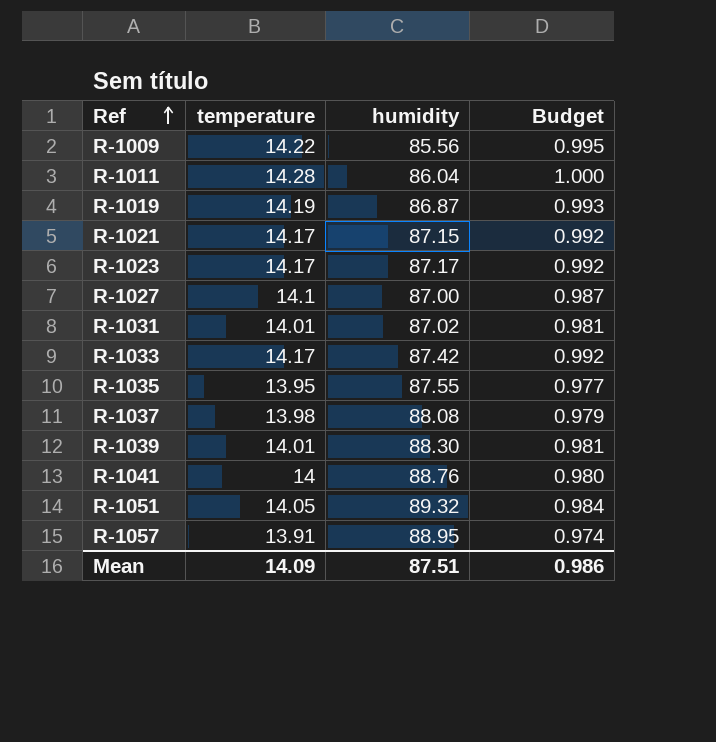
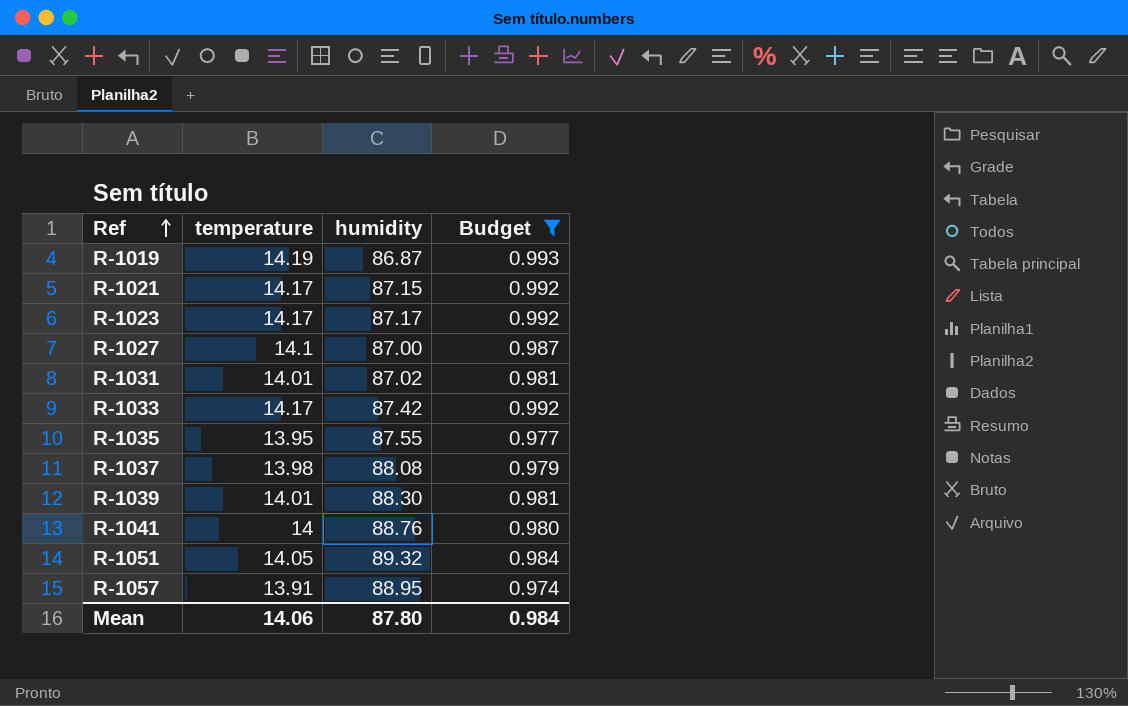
filter: none -> Budget <= 0.993
Mean | temperature: 14.09 -> 14.06
Mean | humidity: 87.51 -> 87.80
Mean | Budget: 0.986 -> 0.984

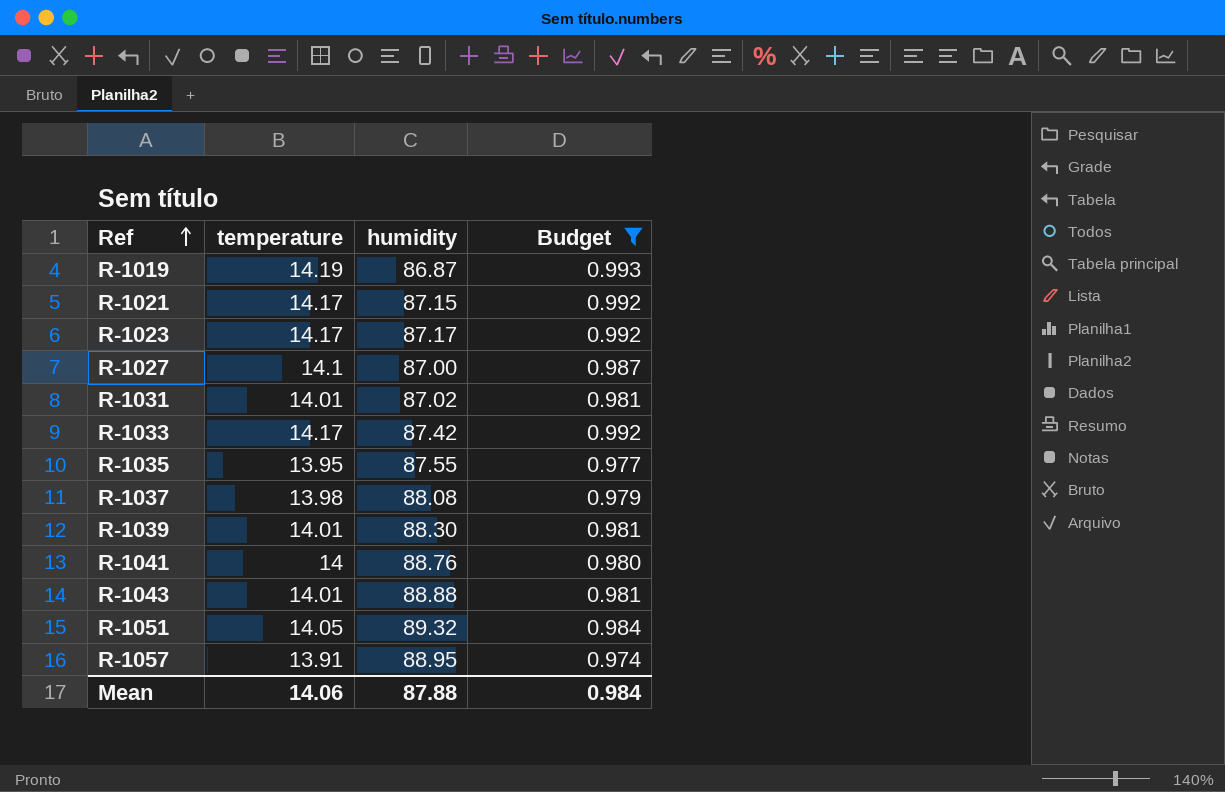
row R-1043: none -> 14.01 | 88.88 | 0.981
Mean | humidity: 87.80 -> 87.88

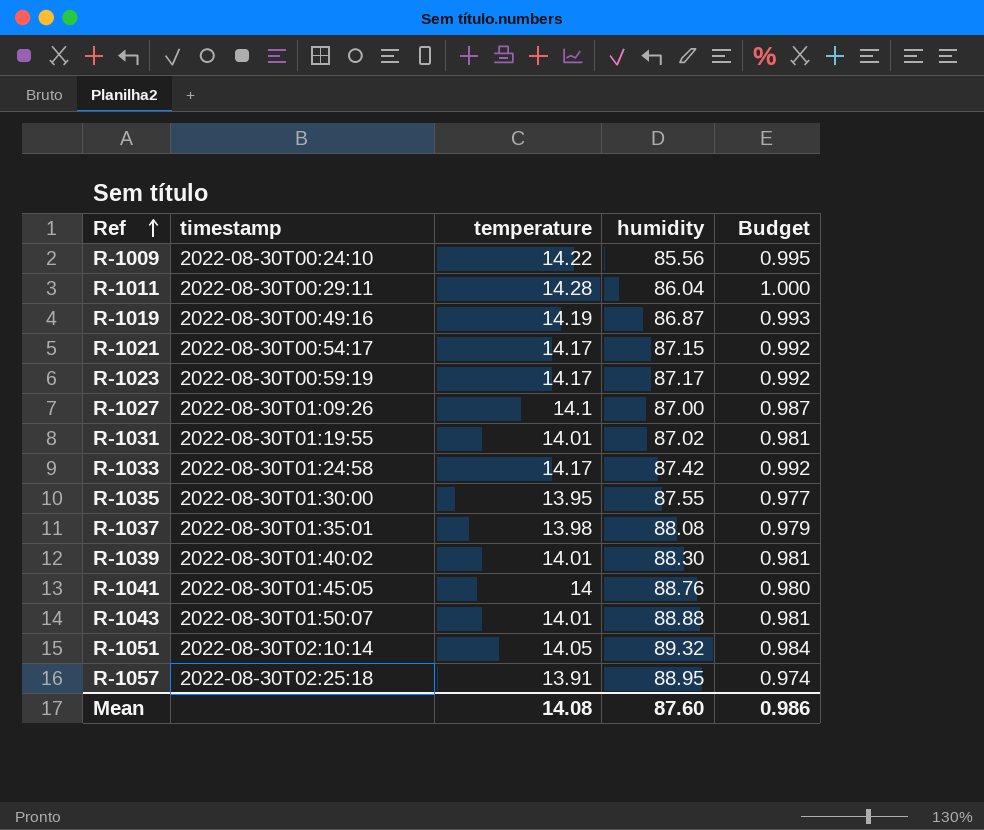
filter: Budget <= 0.993 -> none
column timestamp | position: none -> 2
Mean | temperature: 14.06 -> 14.08
Mean | humidity: 87.88 -> 87.60
Mean | Budget: 0.984 -> 0.986

